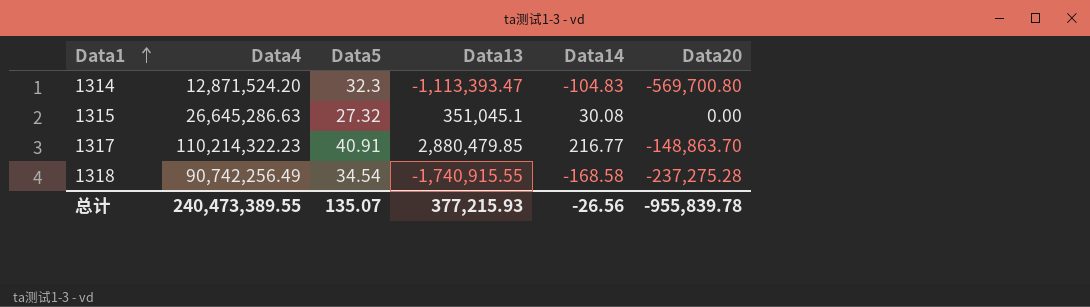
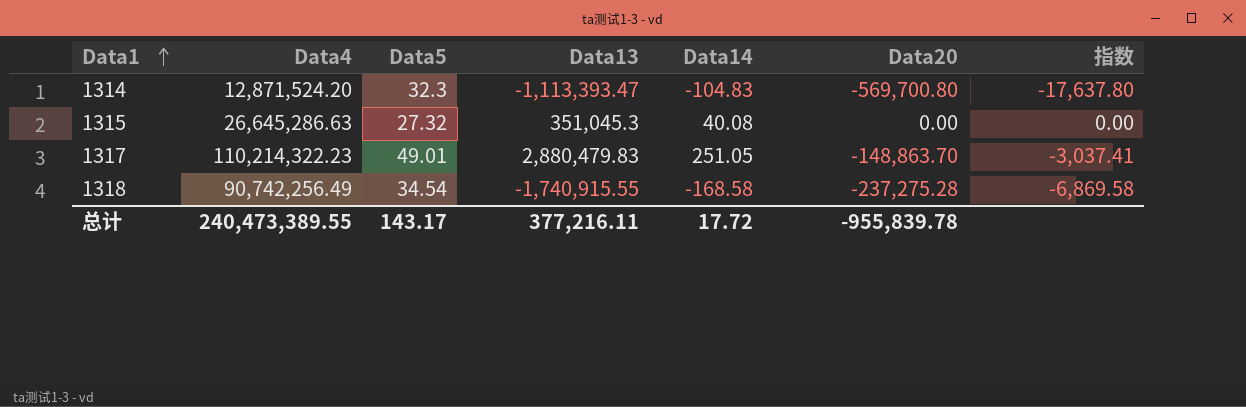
column 指数 | formula: none -> [Data20] / [Data5]
1315 | Data13: 351,045.1 -> 351,045.3
1315 | Data14: 30.08 -> 40.08
1317 | Data5: 40.91 -> 49.01
1317 | Data13: 2,880,479.85 -> 2,880,479.83
1317 | Data14: 216.77 -> 251.05
总计 | Data5: 135.07 -> 143.17
总计 | Data13: 377,215.93 -> 377,216.11
总计 | Data14: -26.56 -> 17.72

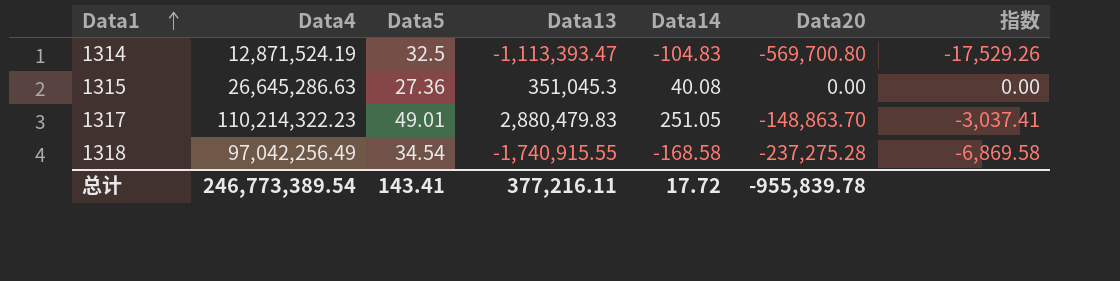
1314 | Data4: 12,871,524.20 -> 12,871,524.19
1314 | Data5: 32.3 -> 32.5
1314 | 指数: -17,637.80 -> -17,529.26
1315 | Data5: 27.32 -> 27.36
1318 | Data4: 90,742,256.49 -> 97,042,256.49
总计 | Data4: 240,473,389.55 -> 246,773,389.54
总计 | Data5: 143.17 -> 143.41

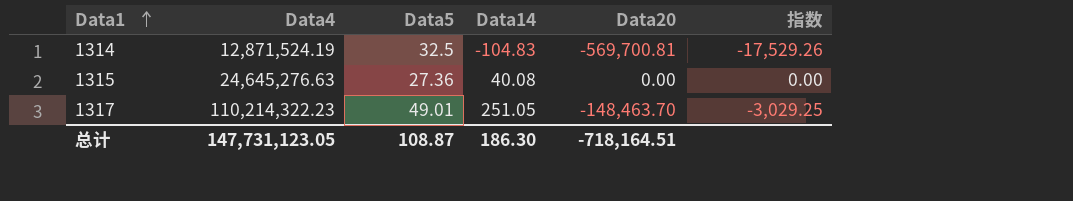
column Data13 | position: 4 -> none
row 1318: 97,042,256.49 | 34.54 | -1,740,915.55 | -168.58 | -237,275.28 | -6,869.58 -> none
1314 | Data20: -569,700.80 -> -569,700.81
1315 | Data4: 26,645,286.63 -> 24,645,276.63
1317 | Data20: -148,863.70 -> -148,463.70
1317 | 指数: -3,037.41 -> -3,029.25
总计 | Data4: 246,773,389.54 -> 147,731,123.05
总计 | Data5: 143.41 -> 108.87
总计 | Data14: 17.72 -> 186.30
总计 | Data20: -955,839.78 -> -718,164.51

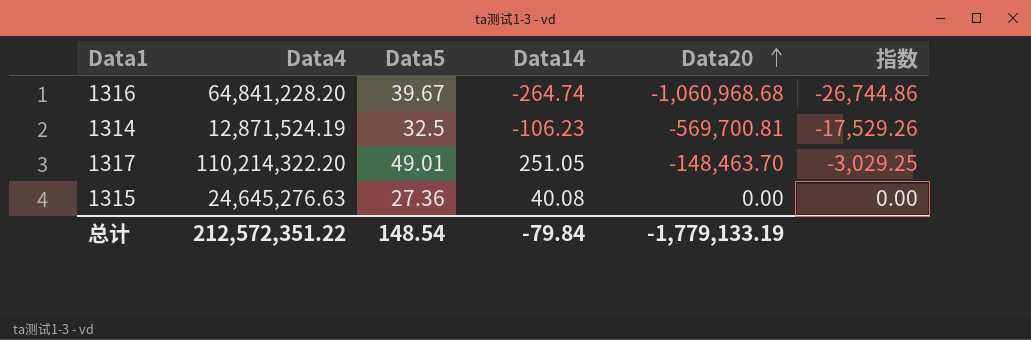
row order: Data1 ascending -> Data20 ascending
row 1316: none -> 64,841,228.20 | 39.67 | -264.74 | -1,060,968.68 | -26,744.86
1314 | Data14: -104.83 -> -106.23
1317 | Data4: 110,214,322.23 -> 110,214,322.20
总计 | Data4: 147,731,123.05 -> 212,572,351.22
总计 | Data5: 108.87 -> 148.54
总计 | Data14: 186.30 -> -79.84
总计 | Data20: -718,164.51 -> -1,779,133.19

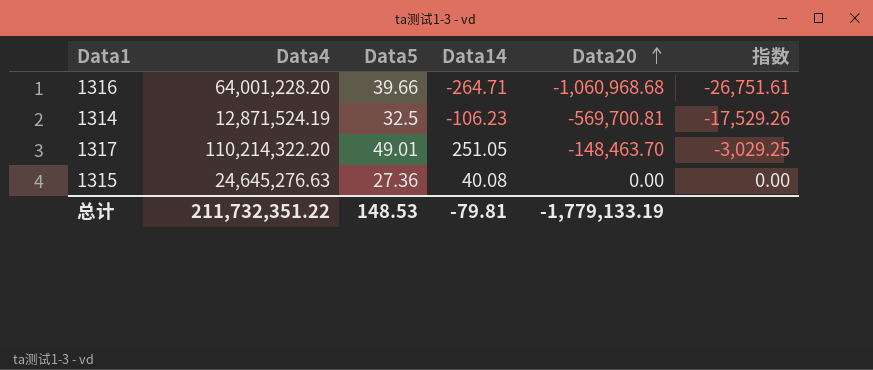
1316 | Data4: 64,841,228.20 -> 64,001,228.20
1316 | Data5: 39.67 -> 39.66
1316 | Data14: -264.74 -> -264.71
1316 | 指数: -26,744.86 -> -26,751.61
总计 | Data4: 212,572,351.22 -> 211,732,351.22
总计 | Data5: 148.54 -> 148.53
总计 | Data14: -79.84 -> -79.81

